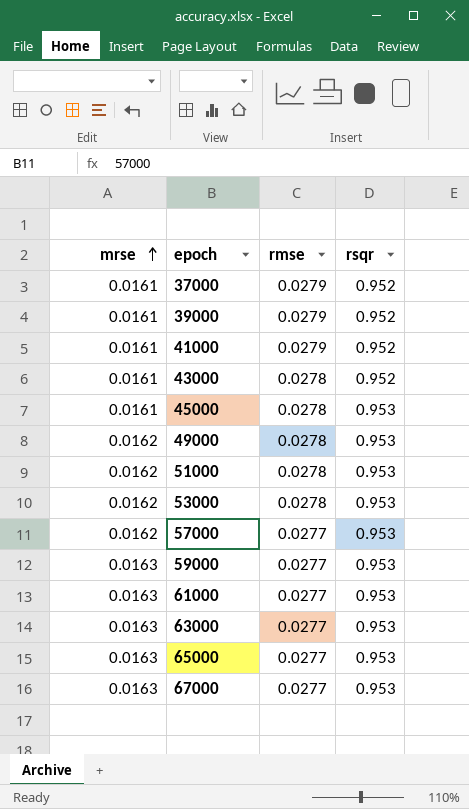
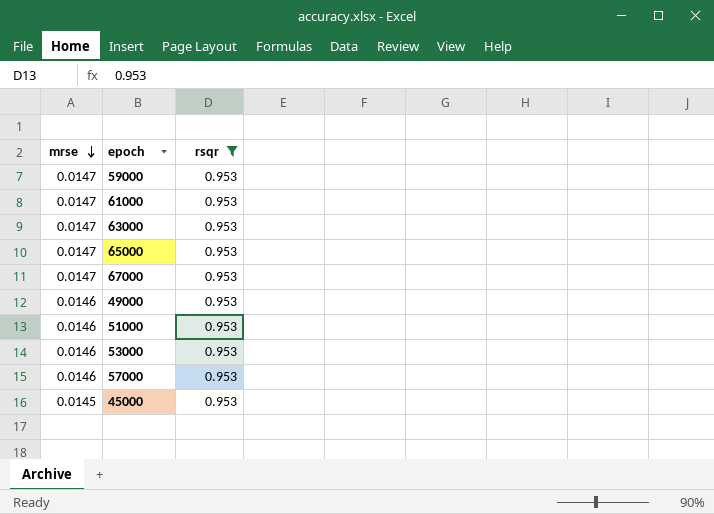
filter: none -> rsqr = 0.953
row order: mrse ascending -> mrse descending
column rmse | position: 3 -> none
59000 | mrse: 0.0163 -> 0.0147
61000 | mrse: 0.0163 -> 0.0147
63000 | mrse: 0.0163 -> 0.0147
65000 | mrse: 0.0163 -> 0.0147
67000 | mrse: 0.0163 -> 0.0147
49000 | mrse: 0.0162 -> 0.0146
51000 | mrse: 0.0162 -> 0.0146
53000 | mrse: 0.0162 -> 0.0146
57000 | mrse: 0.0162 -> 0.0146
45000 | mrse: 0.0161 -> 0.0145

